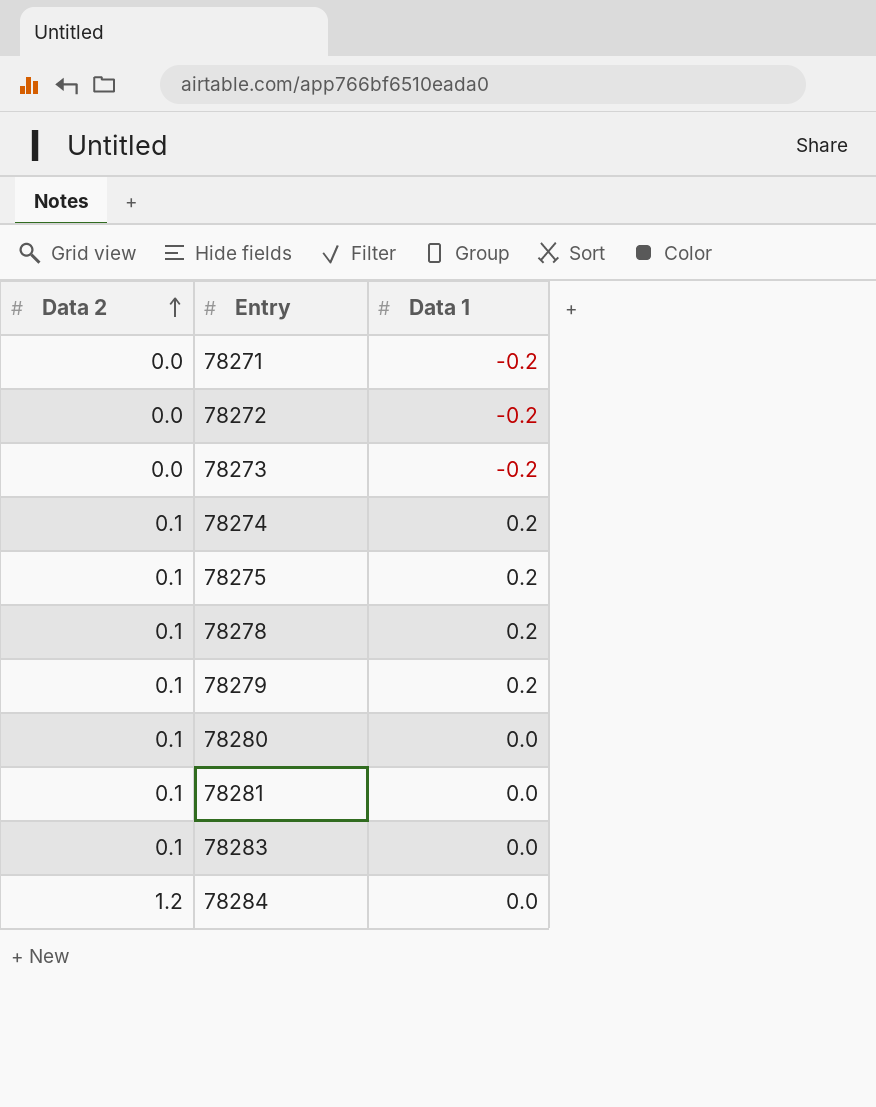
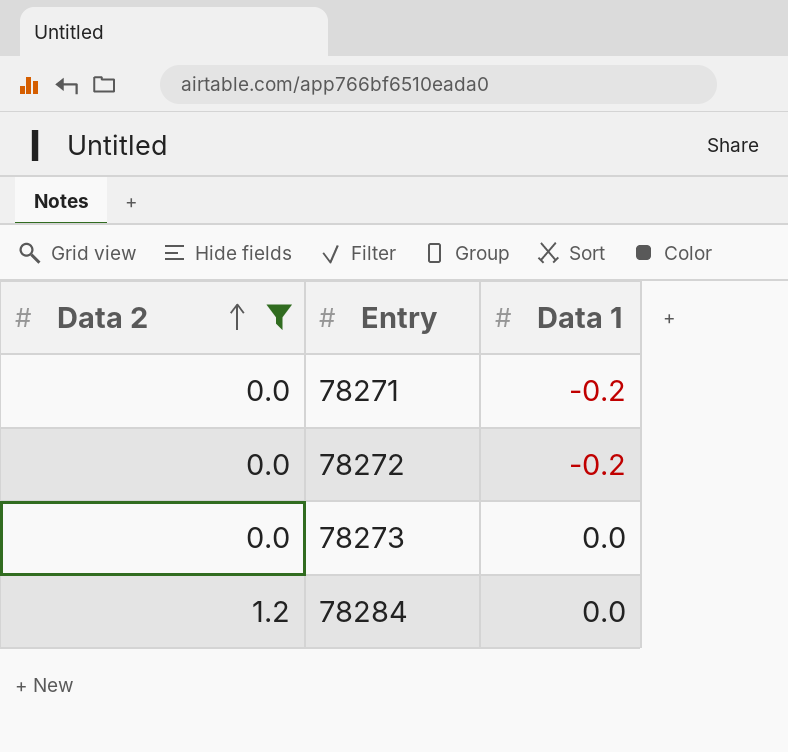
filter: none -> Data 2 != 0.1
78273 | Data 1: -0.2 -> 0.0

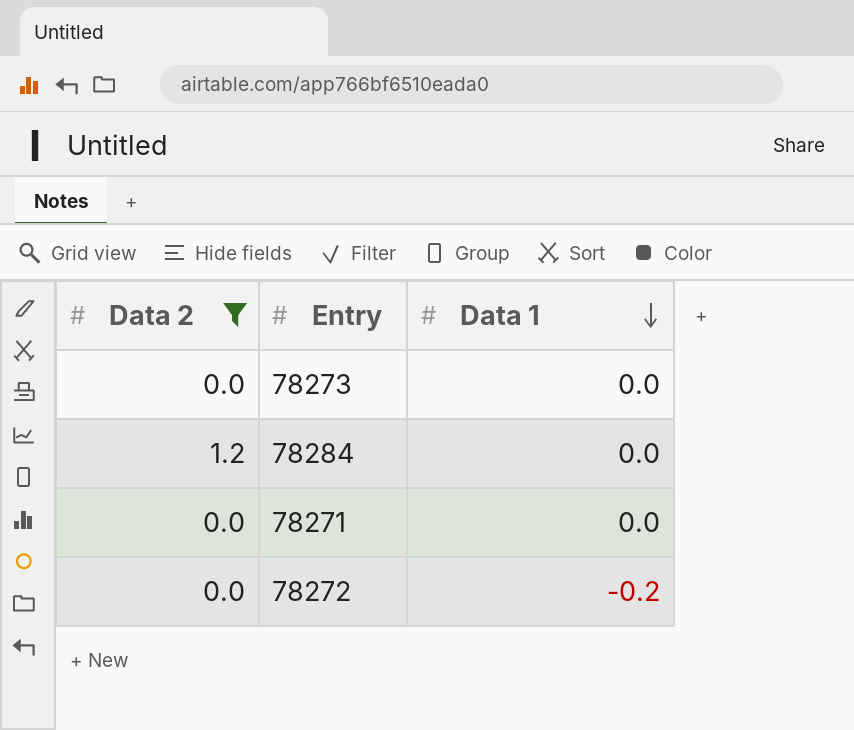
row order: Data 2 ascending -> Data 1 descending
78271 | Data 1: -0.2 -> 0.0

